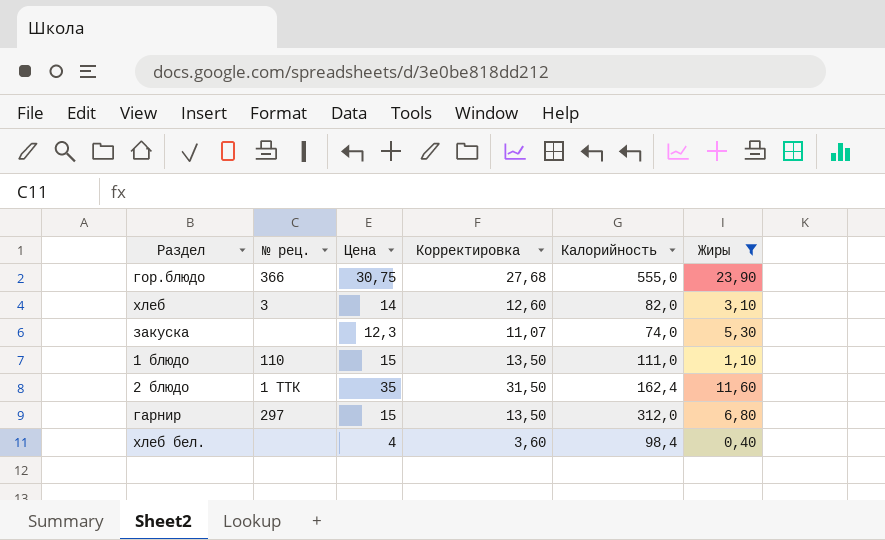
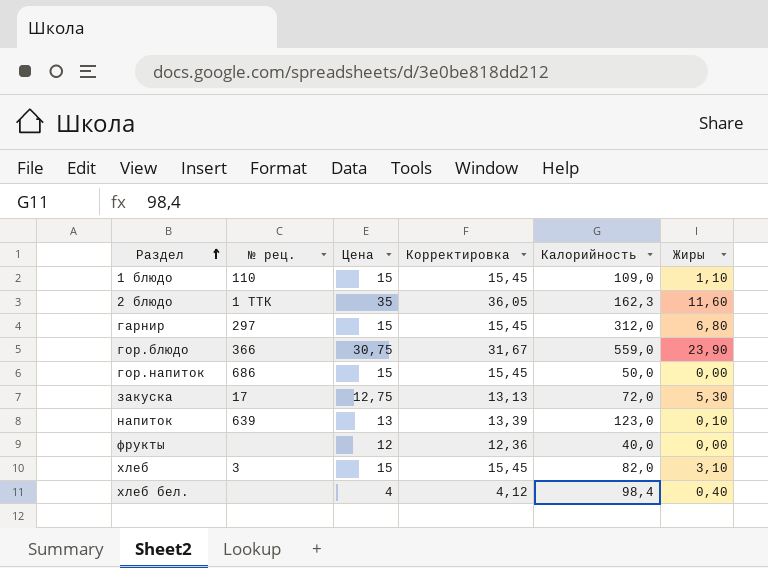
filter: Жиры >= 0,40 -> none
row order: none -> Раздел ascending
column Корректировка | formula: [Цена] * 0,9 -> [Цена] * 1,03
1 блюдо | Калорийность: 111,0 -> 109,0
2 блюдо | Калорийность: 162,4 -> 162,3
гор.блюдо | Калорийность: 555,0 -> 559,0
закуска | № рец.: none -> 17
закуска | Цена: 12,3 -> 12,75
закуска | Калорийность: 74,0 -> 72,0
хлеб | Цена: 14 -> 15

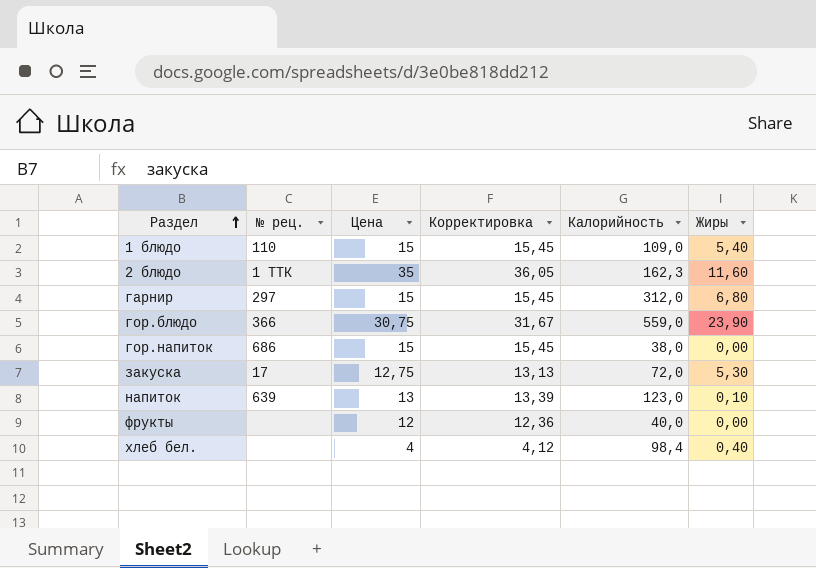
row хлеб: 3 | 15 | 15,45 | 82,0 | 3,10 -> none
1 блюдо | Жиры: 1,10 -> 5,40
гор.напиток | Калорийность: 50,0 -> 38,0

